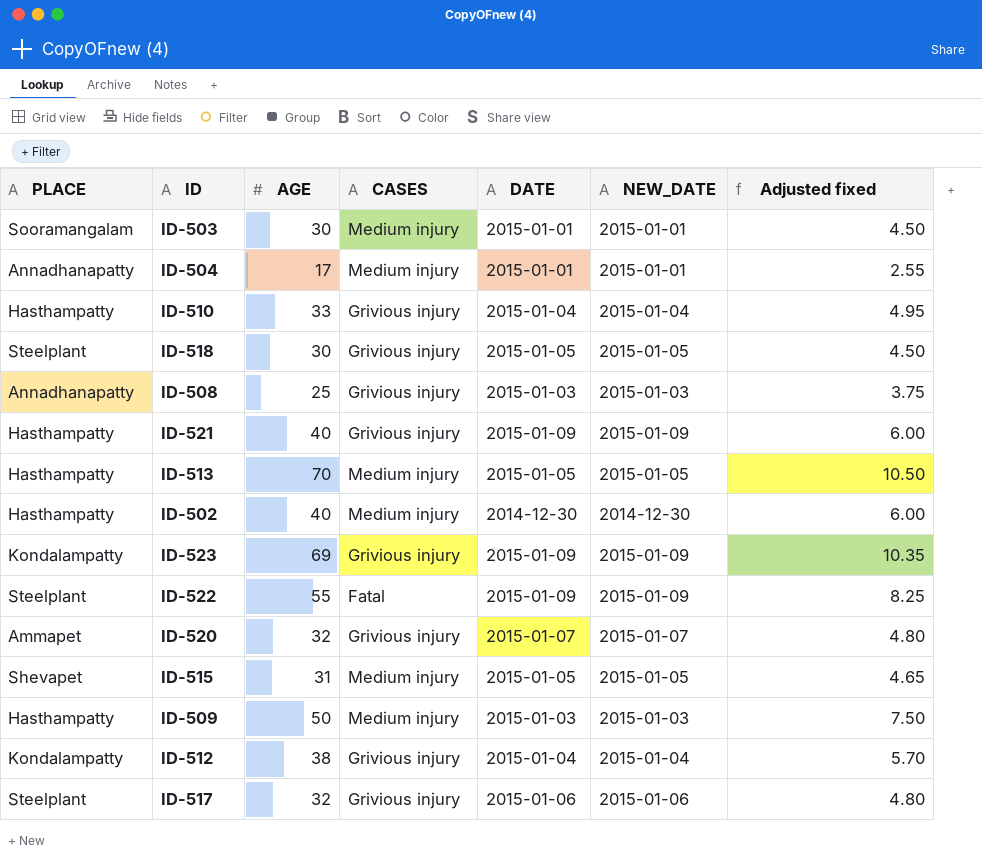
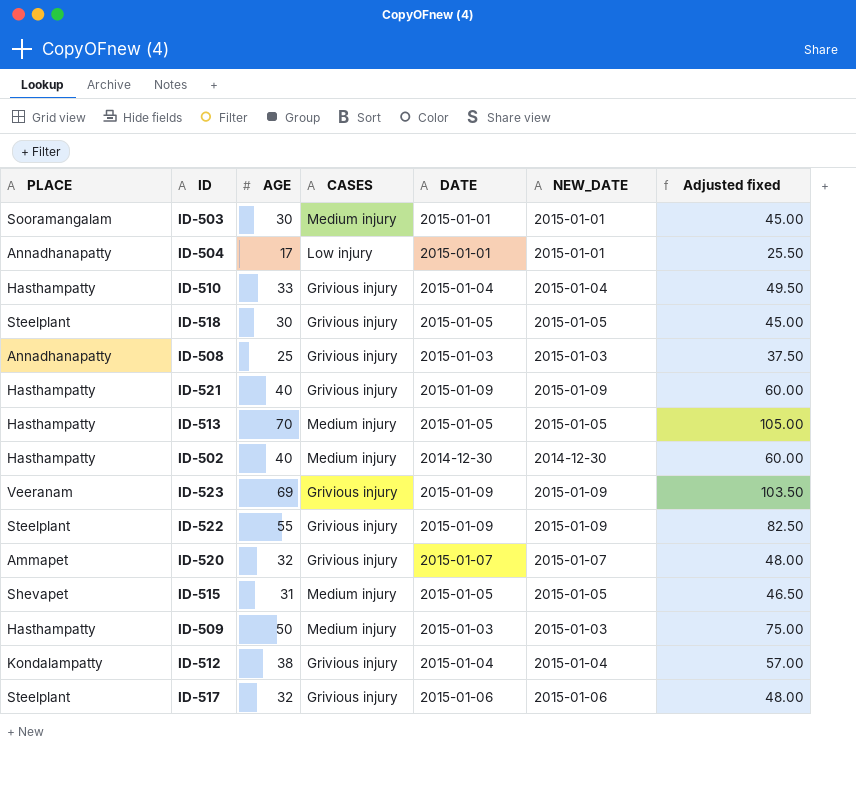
column Adjusted fixed | formula: [AGE] * 0.15 -> [AGE] * 1.5
ID-504 | CASES: Medium injury -> Low injury
ID-523 | PLACE: Kondalampatty -> Veeranam
ID-522 | CASES: Fatal -> Grivious injury

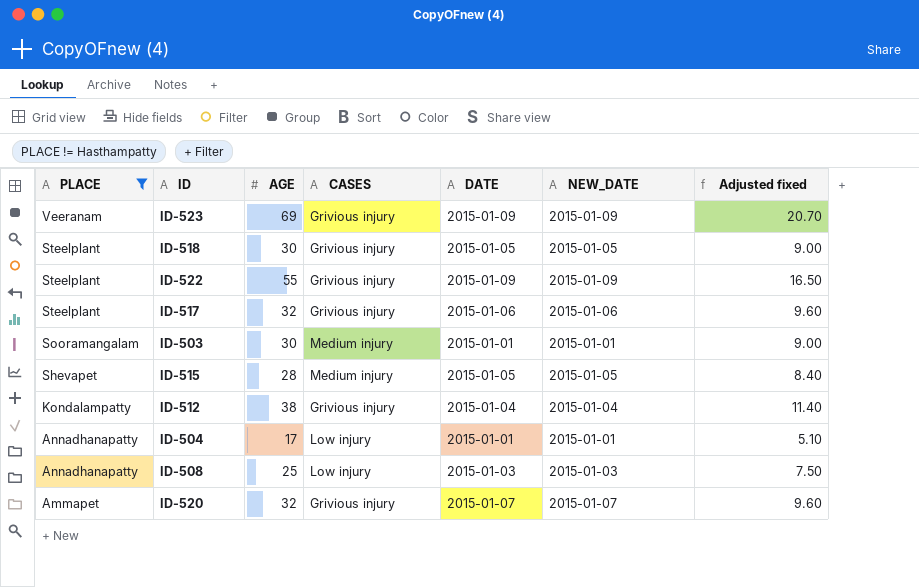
filter: none -> PLACE != Hasthampatty
row order: none -> PLACE descending
column Adjusted fixed | formula: [AGE] * 1.5 -> [AGE] * 0.3
ID-515 | AGE: 31 -> 28
ID-508 | CASES: Grivious injury -> Low injury

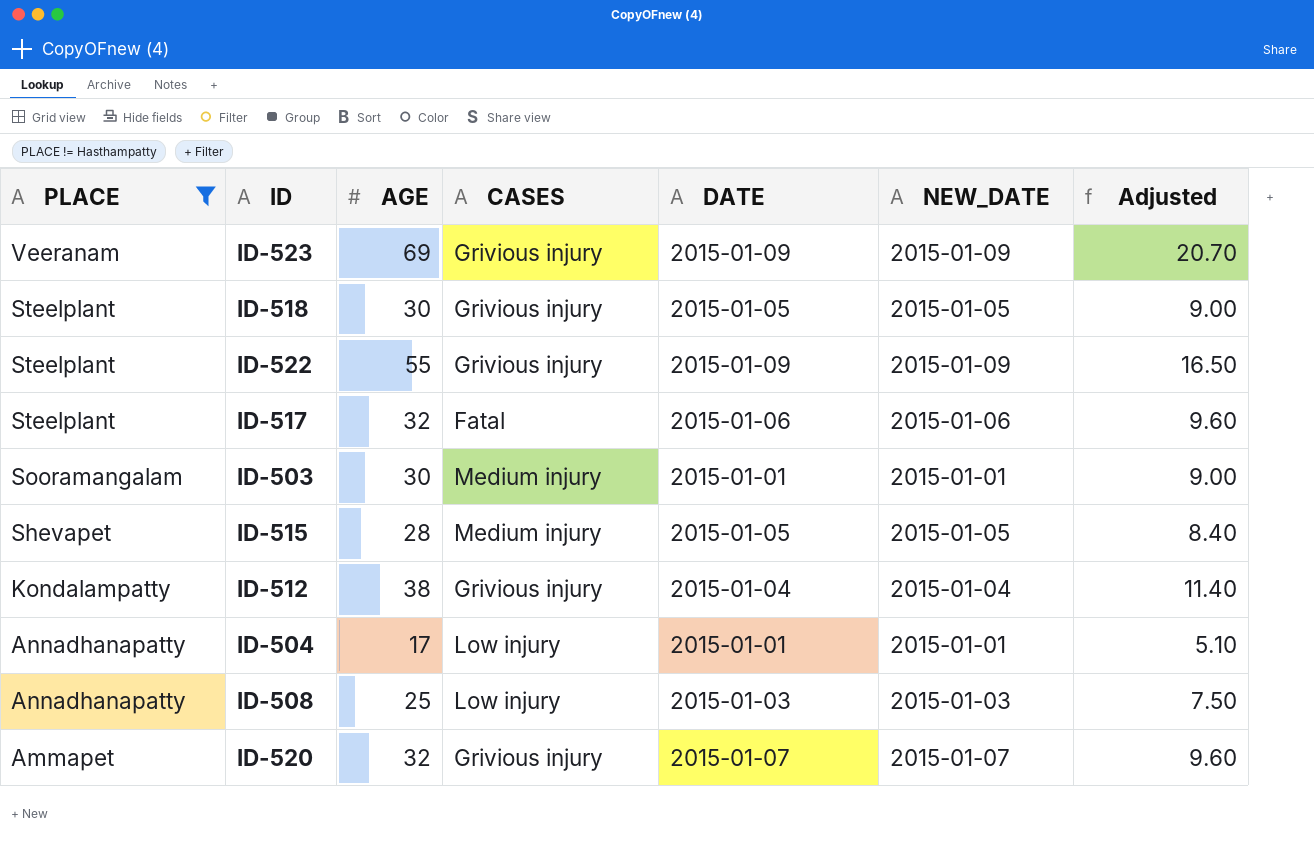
column name: Adjusted fixed -> Adjusted
ID-517 | CASES: Grivious injury -> Fatal

